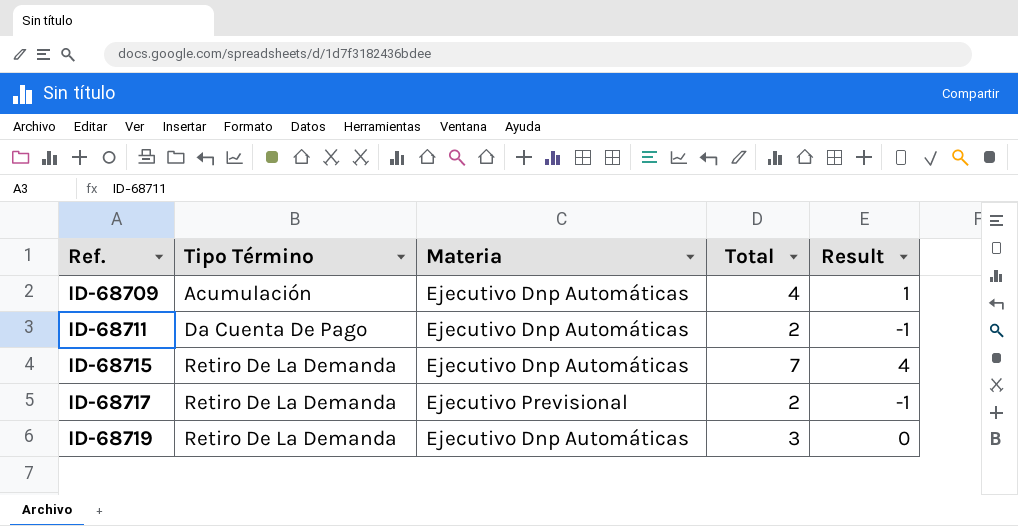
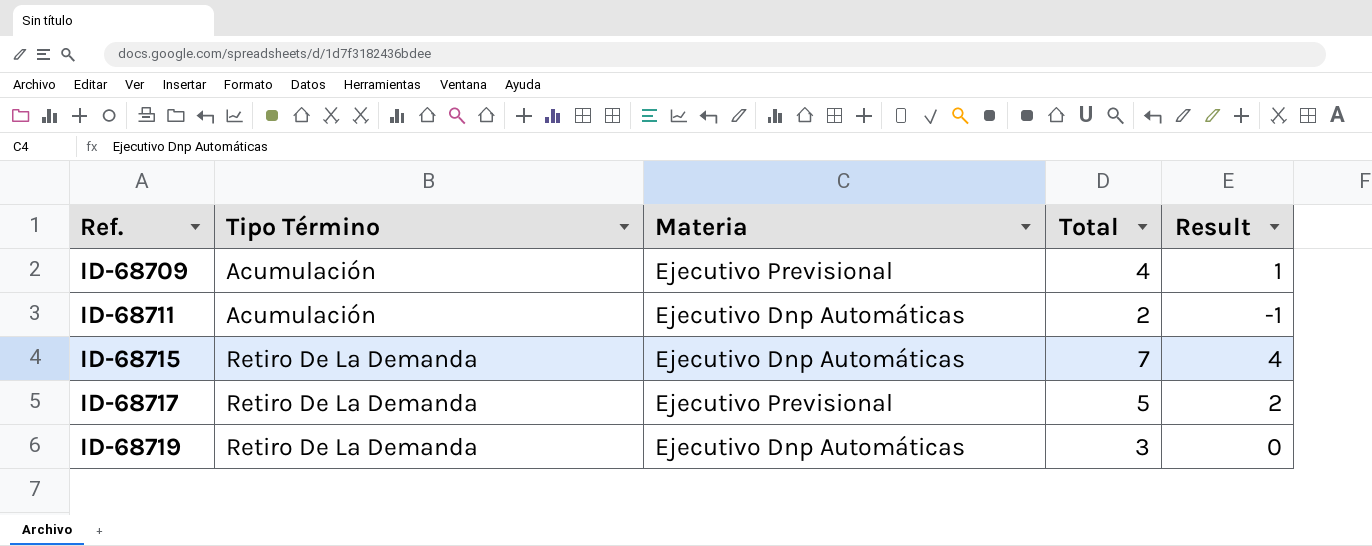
ID-68709 | Materia: Ejecutivo Dnp Automáticas -> Ejecutivo Previsional
ID-68711 | Tipo Término: Da Cuenta De Pago -> Acumulación
ID-68717 | Total: 2 -> 5
ID-68717 | Result: -1 -> 2

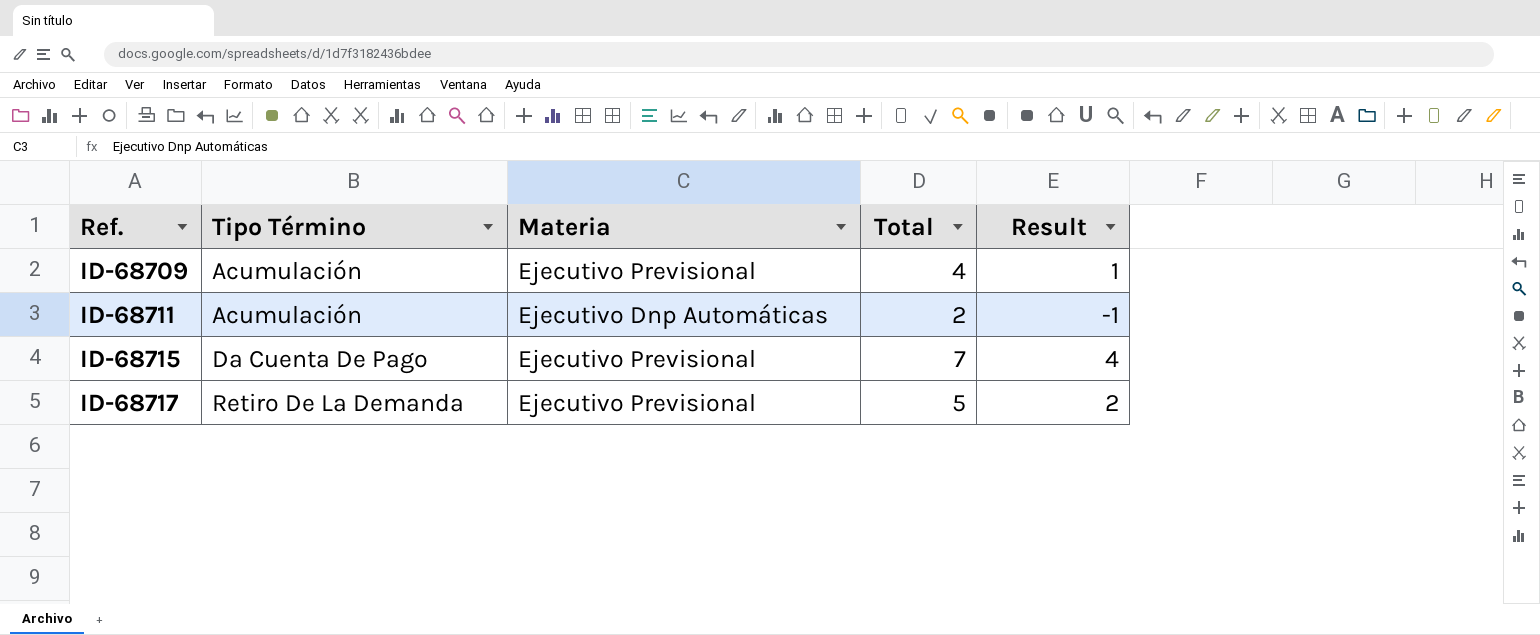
row ID-68719: Retiro De La Demanda | Ejecutivo Dnp Automáticas | 3 | 0 -> none
ID-68715 | Tipo Término: Retiro De La Demanda -> Da Cuenta De Pago
ID-68715 | Materia: Ejecutivo Dnp Automáticas -> Ejecutivo Previsional

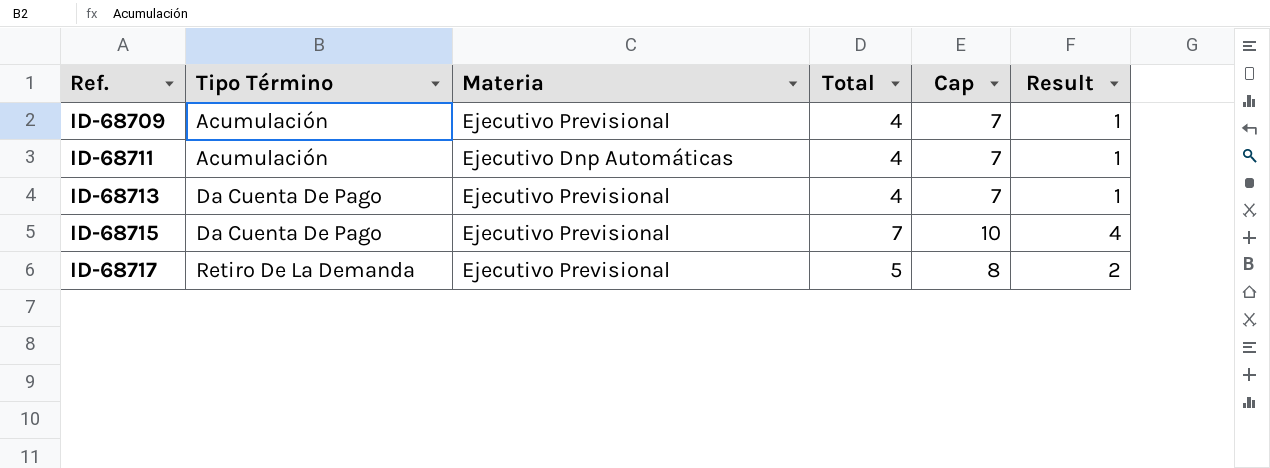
column Cap | formula: none -> [Total] + 3
ID-68711 | Total: 2 -> 4
ID-68711 | Result: -1 -> 1
row ID-68713: none -> Da Cuenta De Pago | Ejecutivo Previsional | 4 | 7 | 1

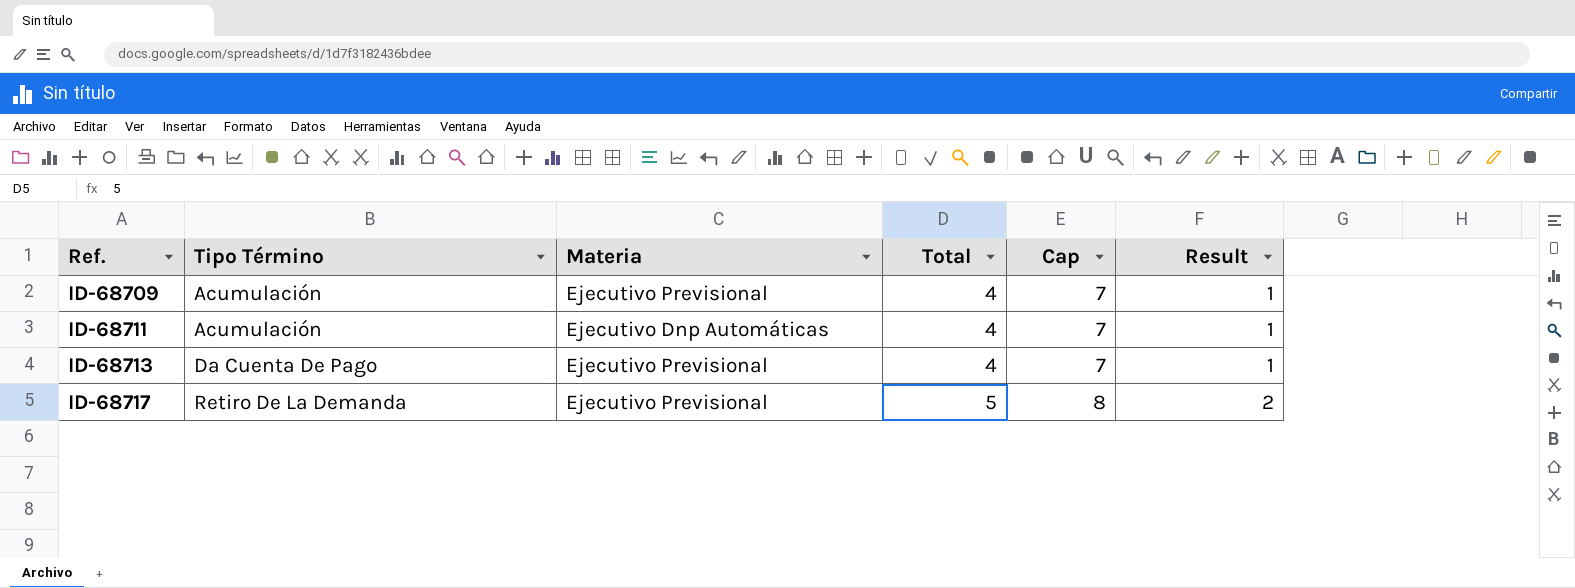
row ID-68715: Da Cuenta De Pago | Ejecutivo Previsional | 7 | 10 | 4 -> none

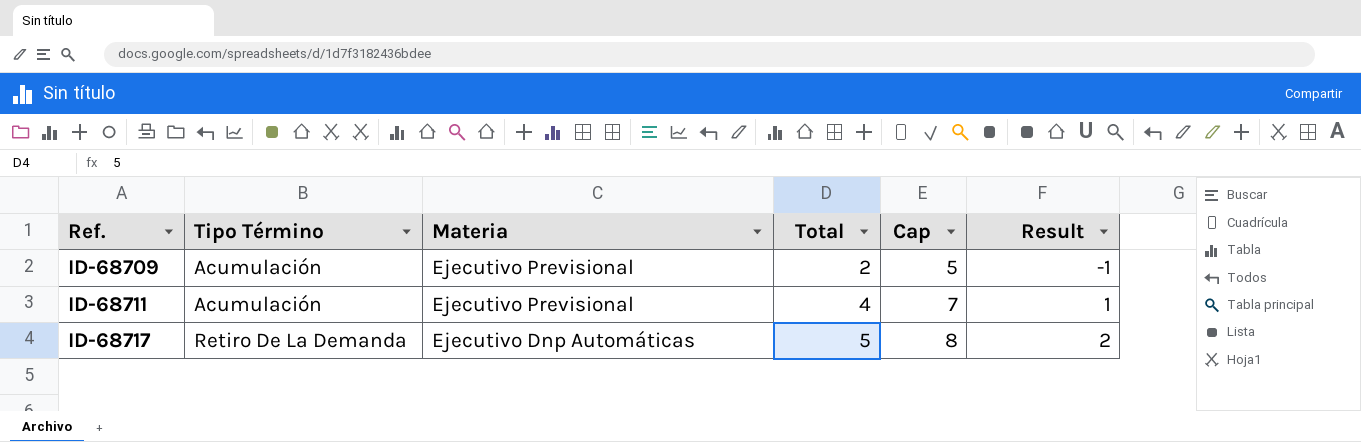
row ID-68713: Da Cuenta De Pago | Ejecutivo Previsional | 4 | 7 | 1 -> none
ID-68709 | Total: 4 -> 2
ID-68709 | Cap: 7 -> 5
ID-68709 | Result: 1 -> -1
ID-68711 | Materia: Ejecutivo Dnp Automáticas -> Ejecutivo Previsional
ID-68717 | Materia: Ejecutivo Previsional -> Ejecutivo Dnp Automáticas

